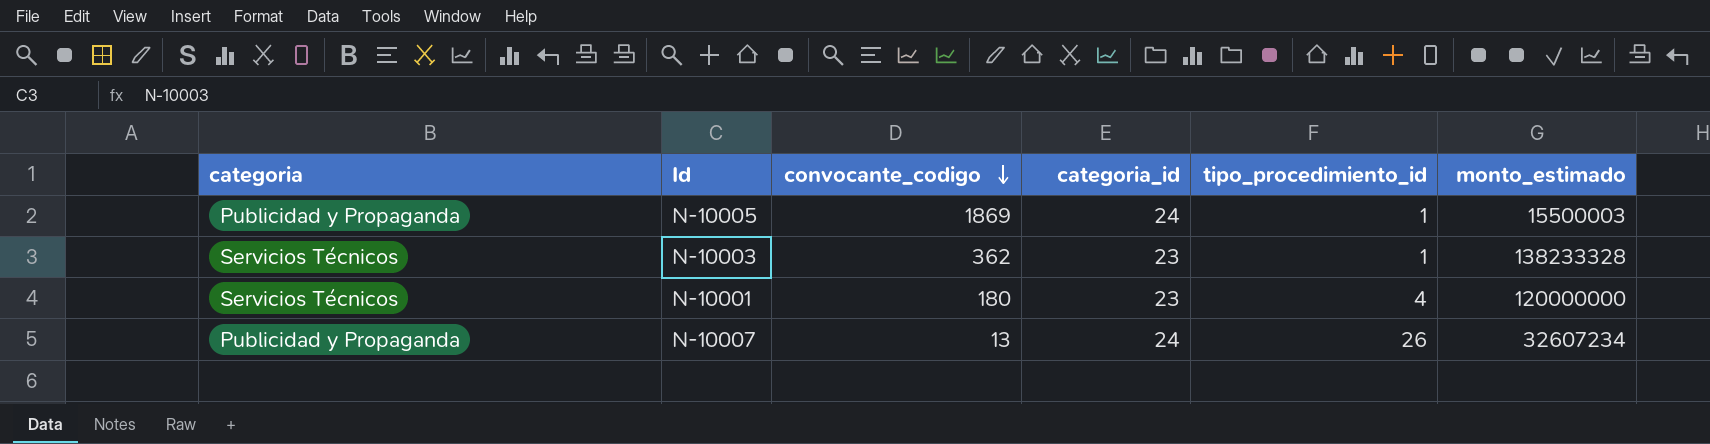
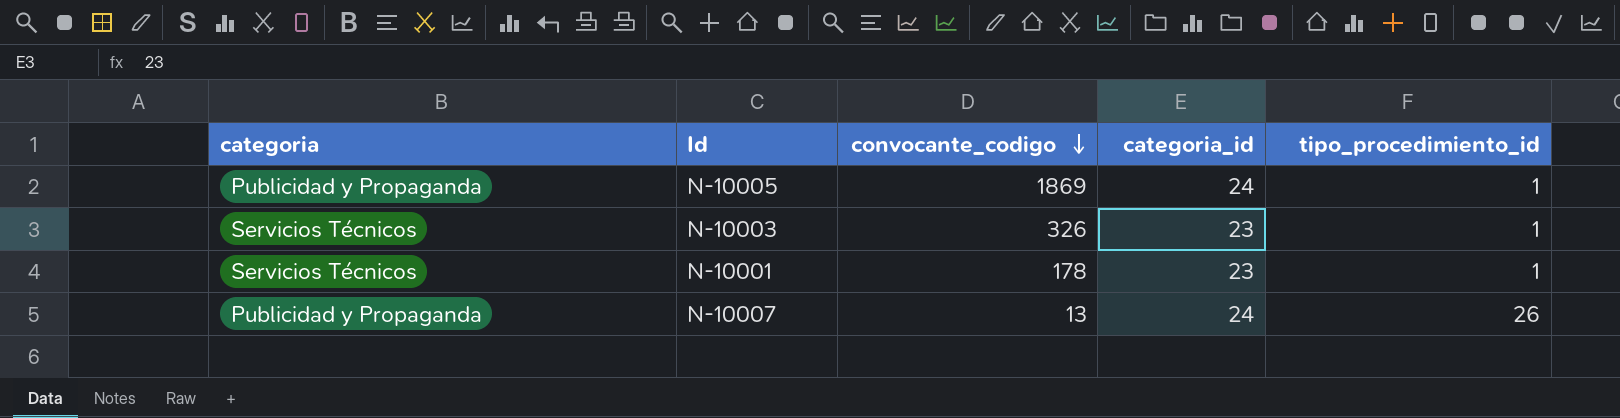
column monto_estimado | position: 6 -> none
N-10003 | convocante_codigo: 362 -> 326
N-10001 | convocante_codigo: 180 -> 178
N-10001 | tipo_procedimiento_id: 4 -> 1

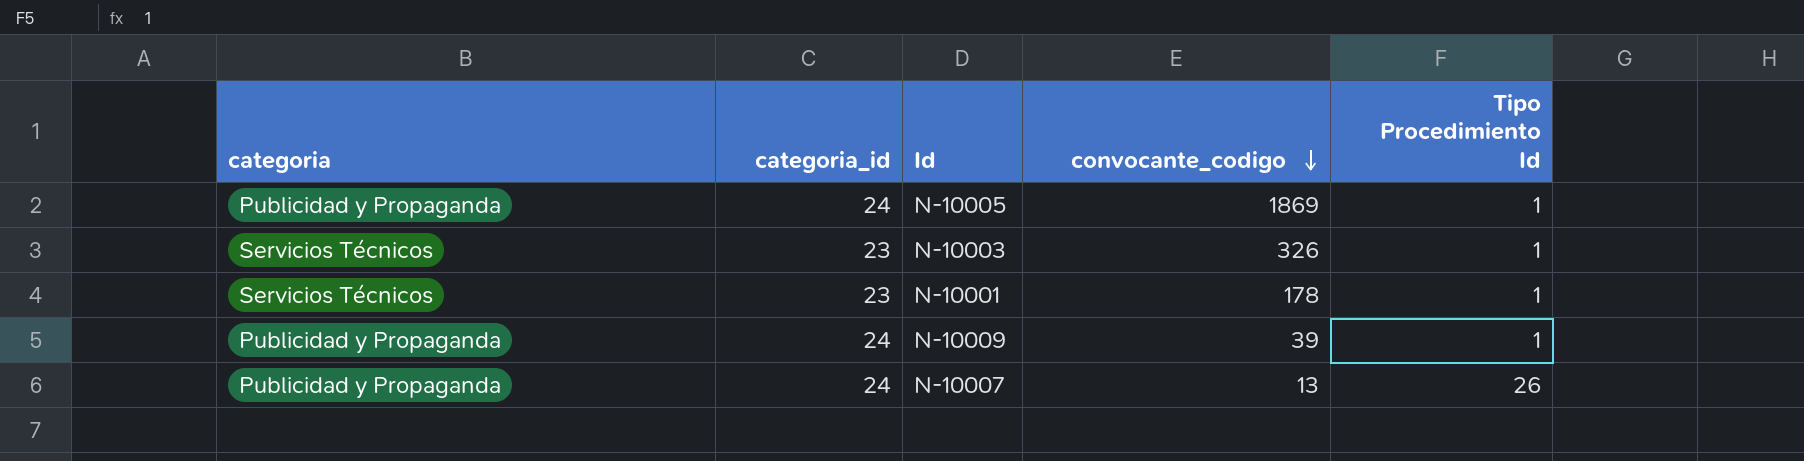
column categoria_id | position: 4 -> 2
column name: tipo_procedimiento_id -> Tipo Procedimiento Id
row N-10009: none -> Publicidad y Propaganda | 24 | 39 | 1

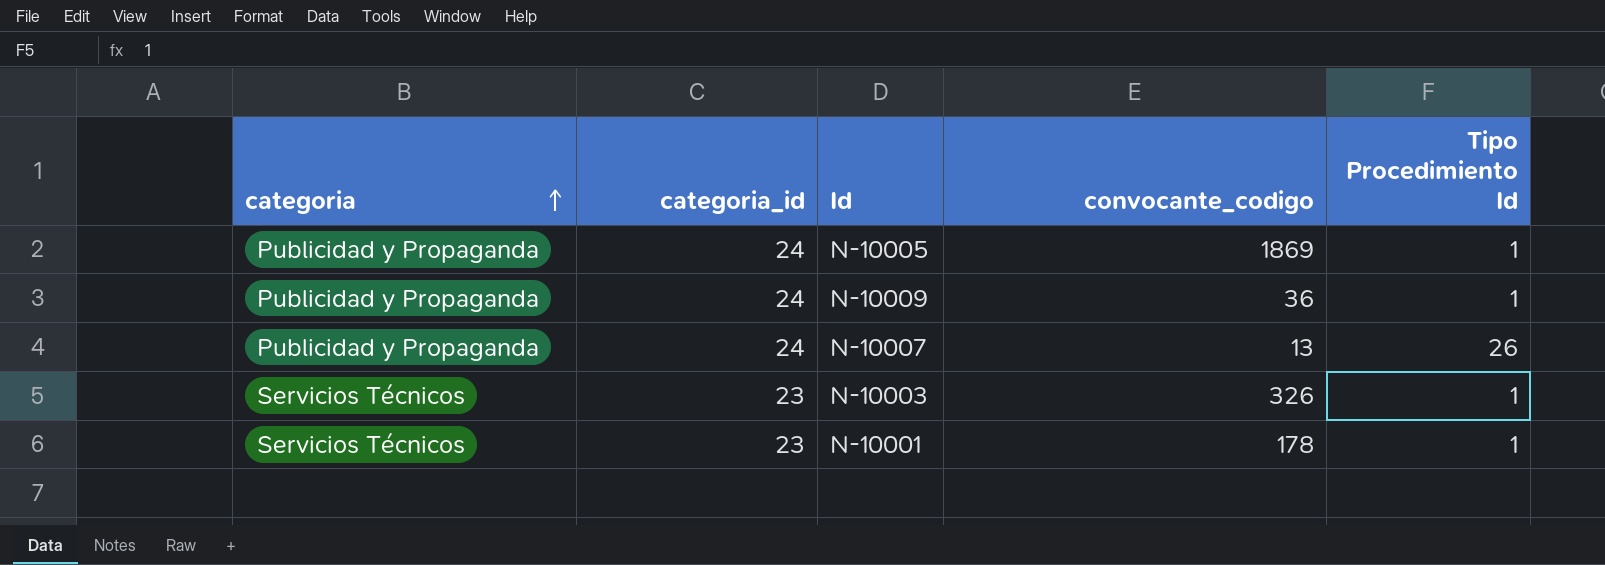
row order: convocante_codigo descending -> categoria ascending
N-10009 | convocante_codigo: 39 -> 36

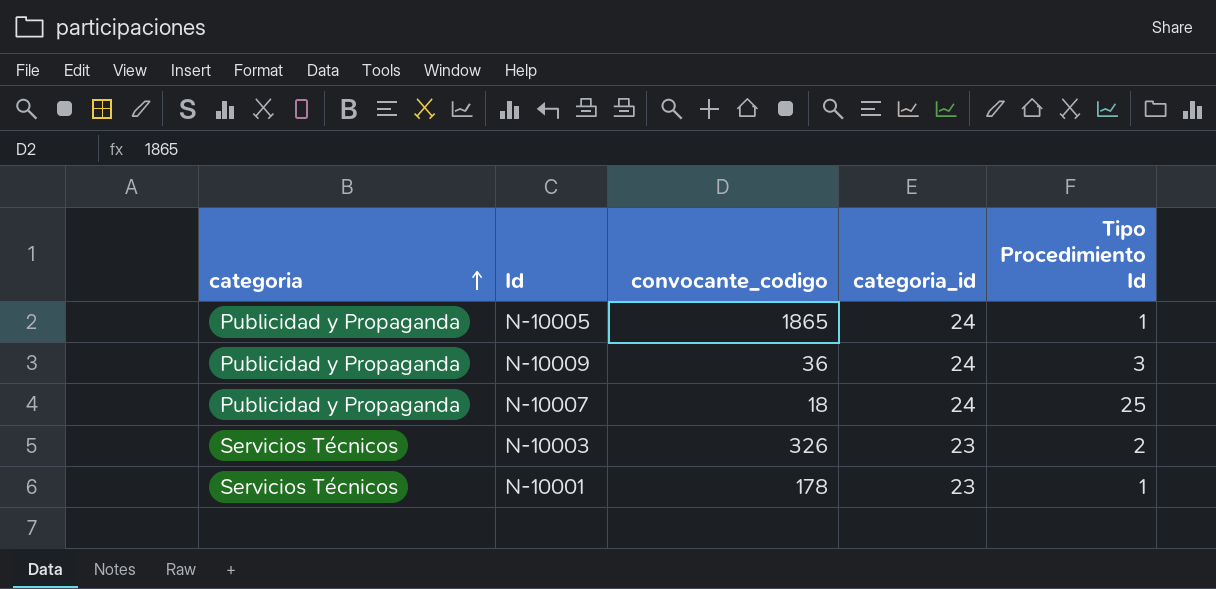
column categoria_id | position: 2 -> 4
N-10005 | convocante_codigo: 1869 -> 1865
N-10009 | Tipo Procedimiento Id: 1 -> 3
N-10007 | convocante_codigo: 13 -> 18
N-10007 | Tipo Procedimiento Id: 26 -> 25
N-10003 | Tipo Procedimiento Id: 1 -> 2

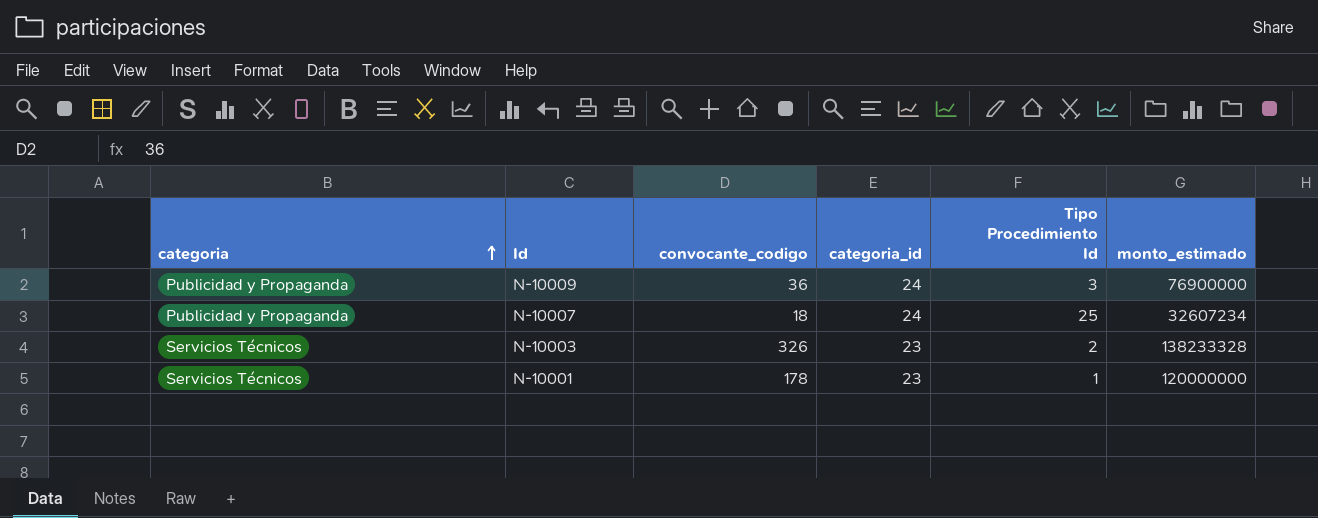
column monto_estimado | position: none -> 6
row N-10005: Publicidad y Propaganda | 1865 | 24 | 1 -> none

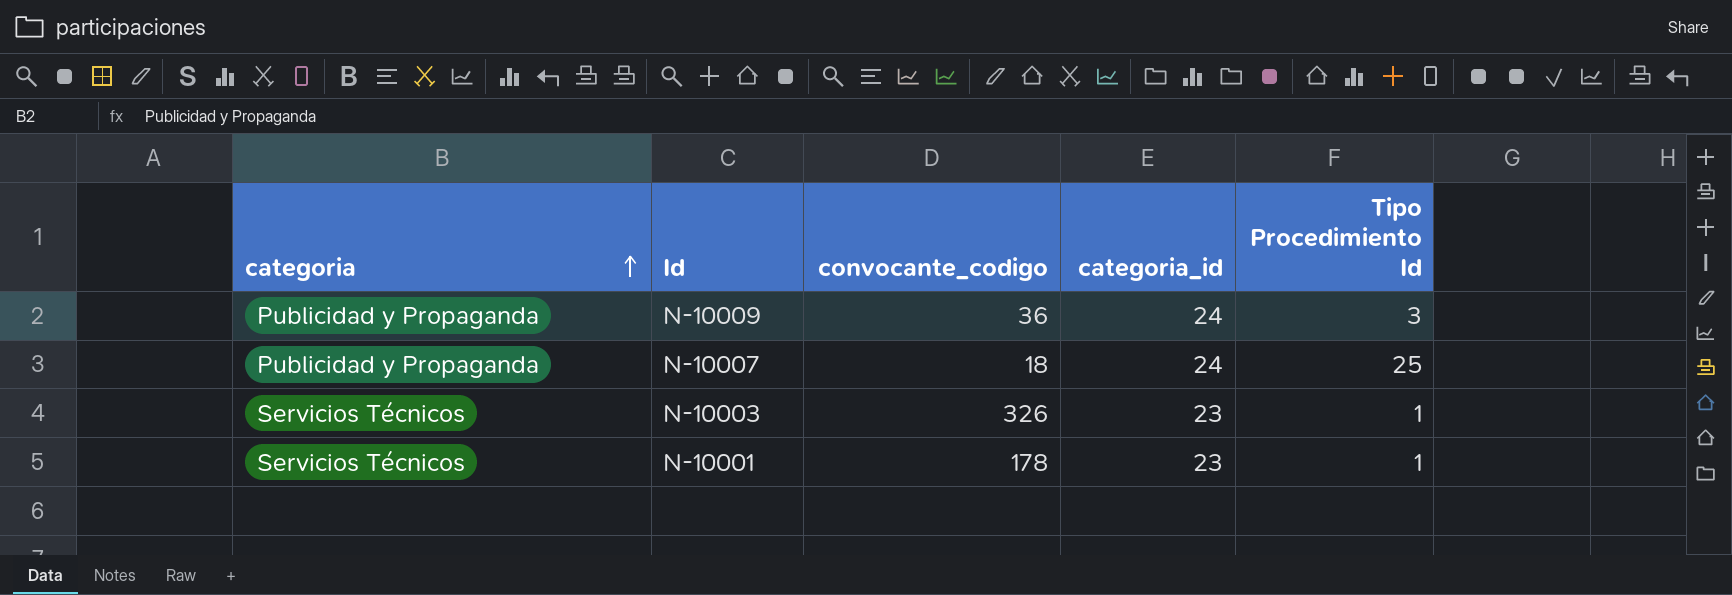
column monto_estimado | position: 6 -> none
N-10003 | Tipo Procedimiento Id: 2 -> 1

